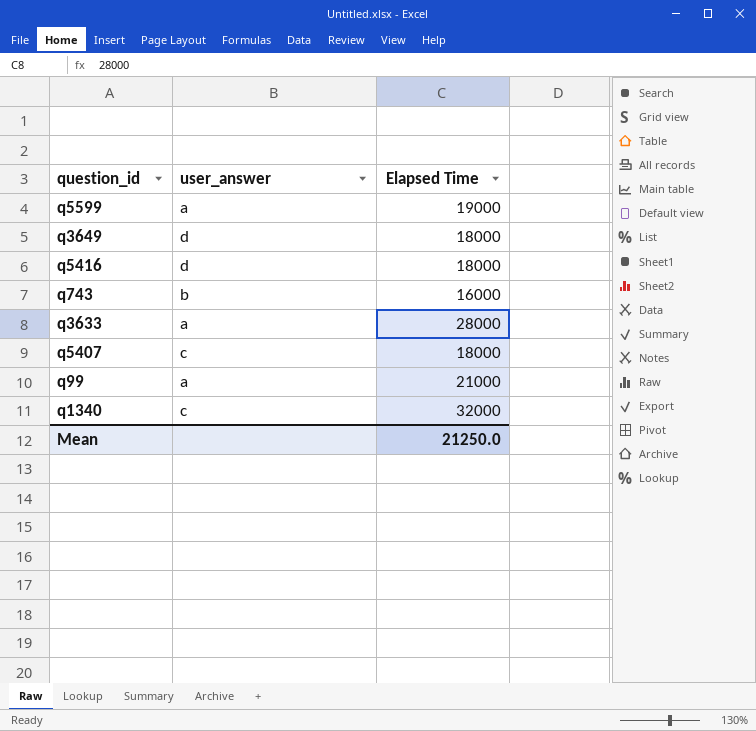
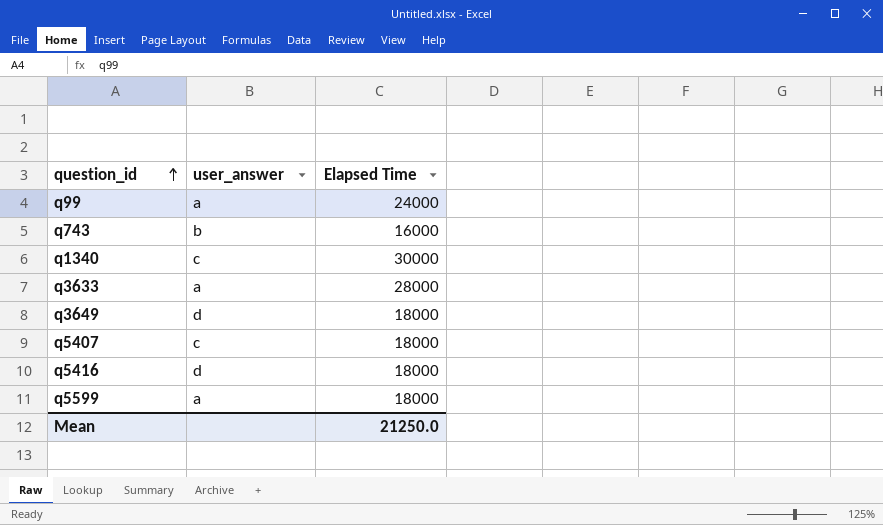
row order: none -> question_id ascending
q99 | Elapsed Time: 21000 -> 24000
q1340 | Elapsed Time: 32000 -> 30000
q5599 | Elapsed Time: 19000 -> 18000

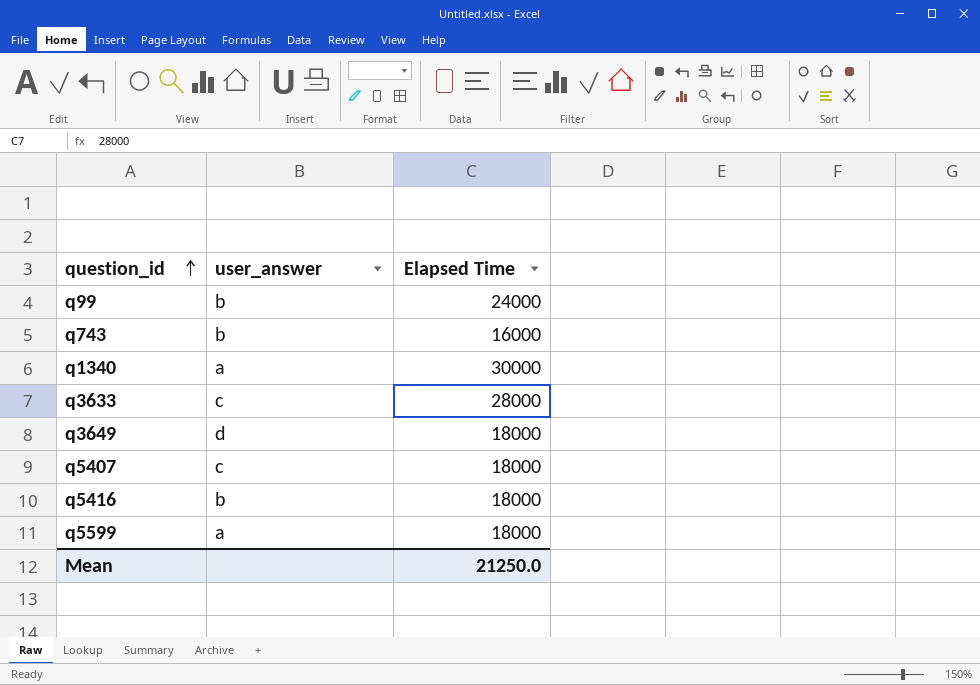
q99 | user_answer: a -> b
q1340 | user_answer: c -> a
q3633 | user_answer: a -> c
q5416 | user_answer: d -> b

